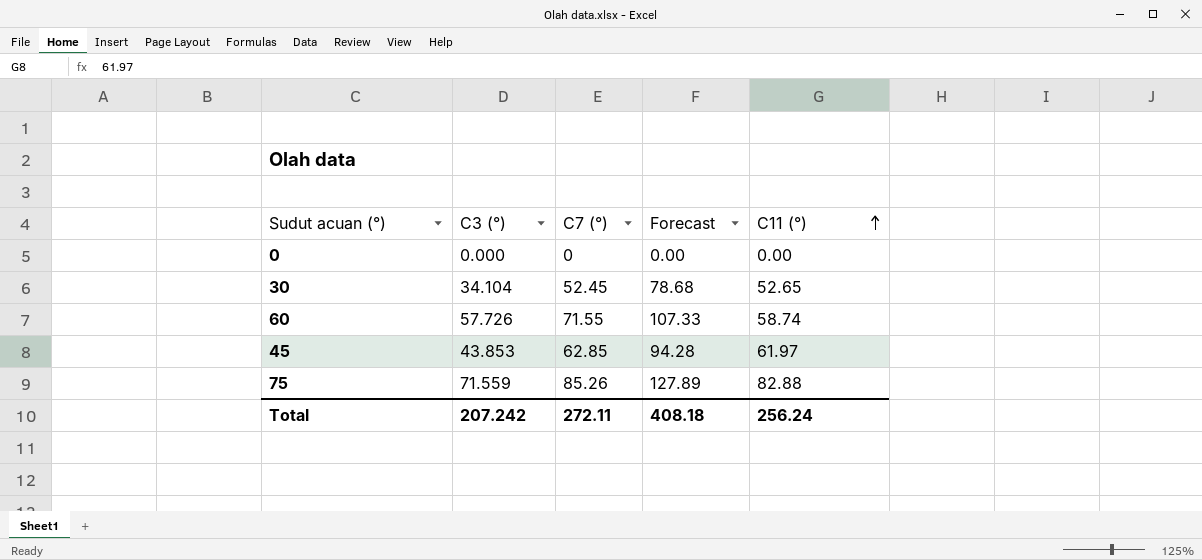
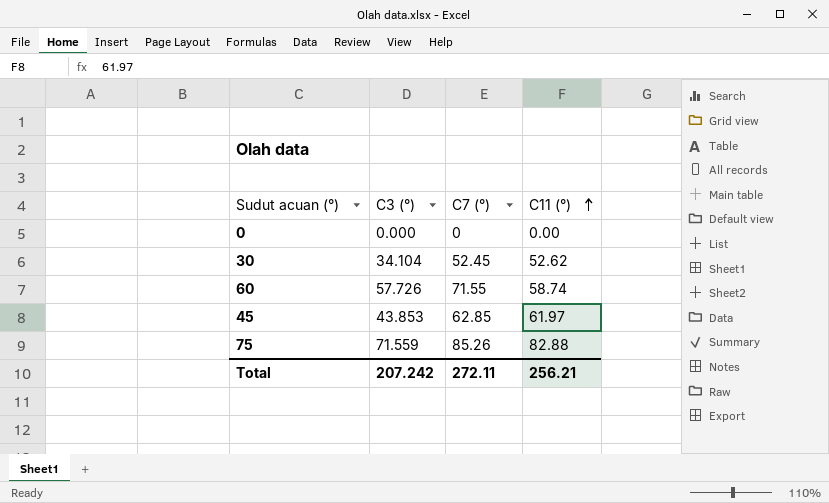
column Forecast | formula: [C7 (°)] * 1.5 -> none
30 | C11 (°): 52.65 -> 52.62
Total | C11 (°): 256.24 -> 256.21

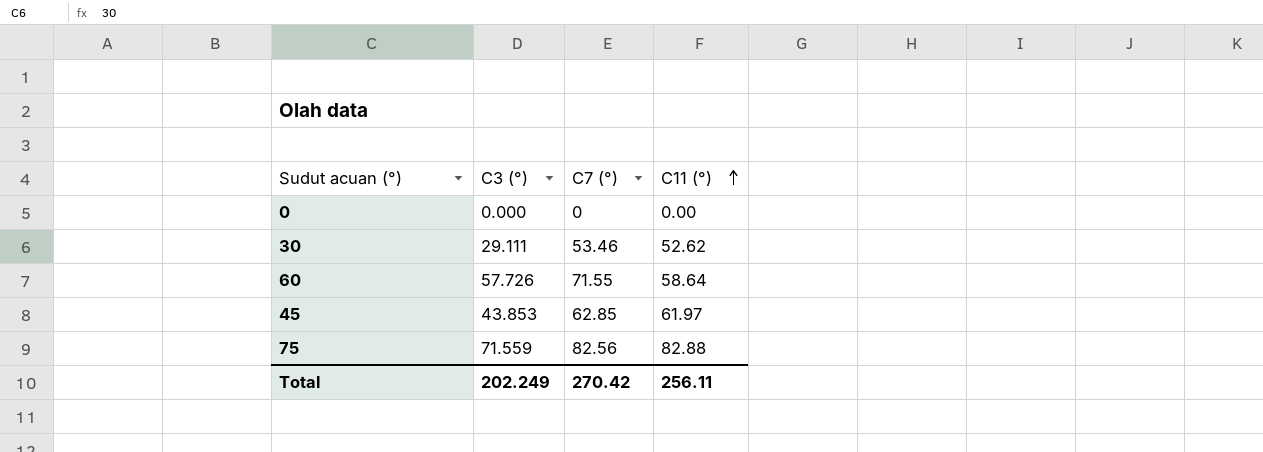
30 | C3 (°): 34.104 -> 29.111
30 | C7 (°): 52.45 -> 53.46
60 | C11 (°): 58.74 -> 58.64
75 | C7 (°): 85.26 -> 82.56
Total | C3 (°): 207.242 -> 202.249
Total | C7 (°): 272.11 -> 270.42
Total | C11 (°): 256.21 -> 256.11

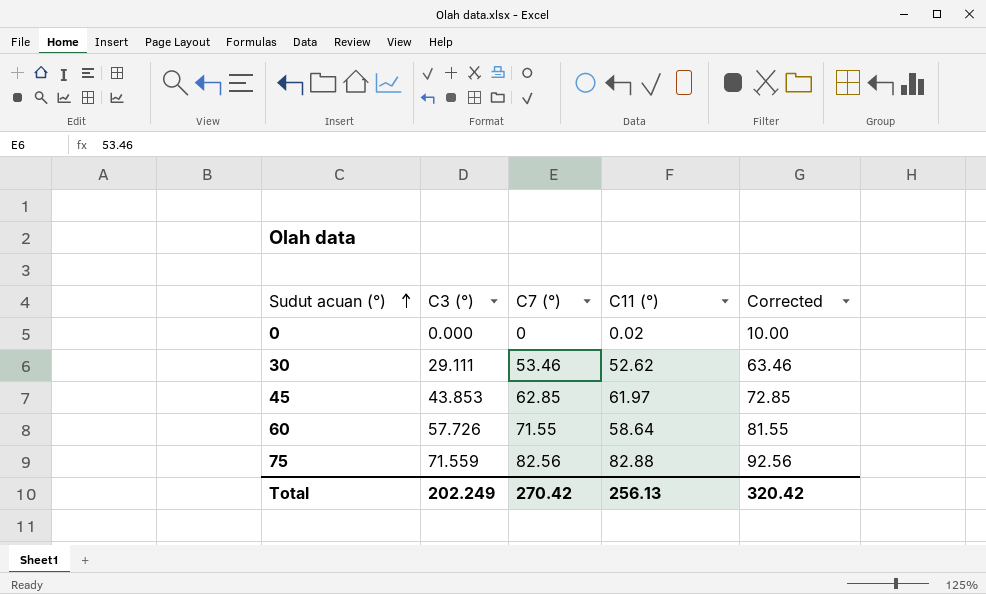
row order: C11 (°) ascending -> Sudut acuan (°) ascending
column Corrected | formula: none -> [C7 (°)] + 10
0 | C11 (°): 0.00 -> 0.02
Total | C11 (°): 256.11 -> 256.13

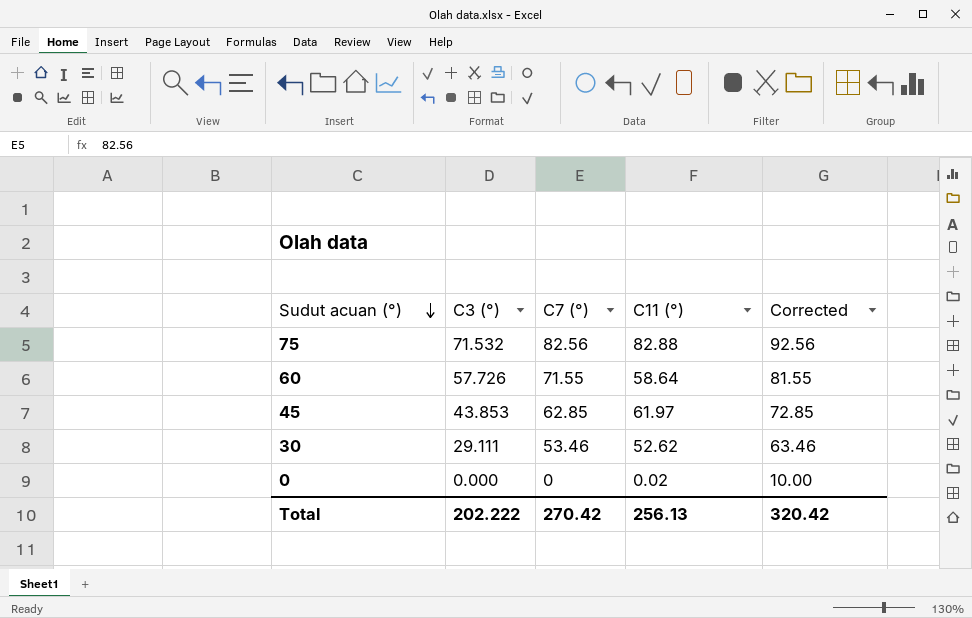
row order: Sudut acuan (°) ascending -> Sudut acuan (°) descending
75 | C3 (°): 71.559 -> 71.532
Total | C3 (°): 202.249 -> 202.222

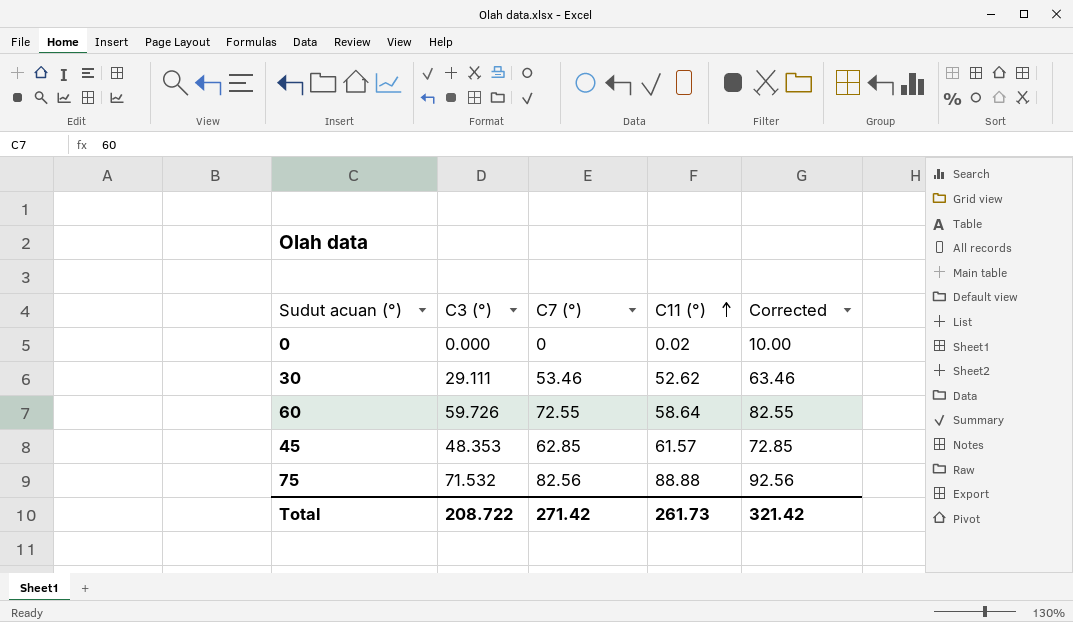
row order: Sudut acuan (°) descending -> C11 (°) ascending
60 | C3 (°): 57.726 -> 59.726
60 | C7 (°): 71.55 -> 72.55
60 | Corrected: 81.55 -> 82.55
45 | C3 (°): 43.853 -> 48.353
45 | C11 (°): 61.97 -> 61.57
75 | C11 (°): 82.88 -> 88.88
Total | C3 (°): 202.222 -> 208.722
Total | C7 (°): 270.42 -> 271.42
Total | C11 (°): 256.13 -> 261.73
Total | Corrected: 320.42 -> 321.42

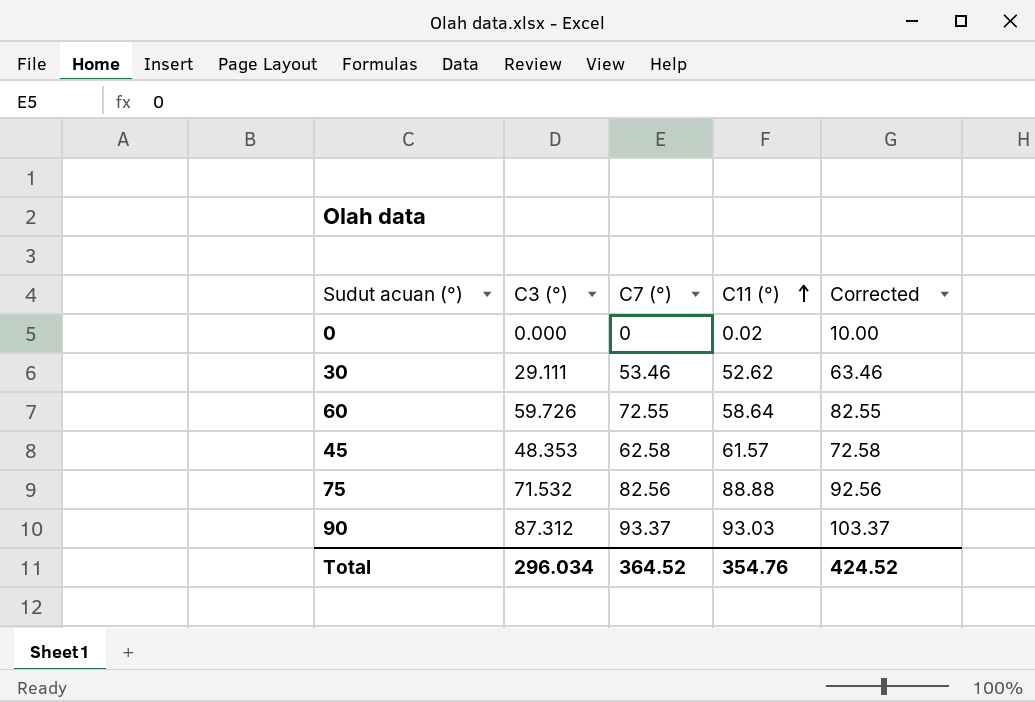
45 | C7 (°): 62.85 -> 62.58
45 | Corrected: 72.85 -> 72.58
row 90: none -> 87.312 | 93.37 | 93.03 | 103.37
Total | C3 (°): 208.722 -> 296.034
Total | C7 (°): 271.42 -> 364.52
Total | C11 (°): 261.73 -> 354.76
Total | Corrected: 321.42 -> 424.52

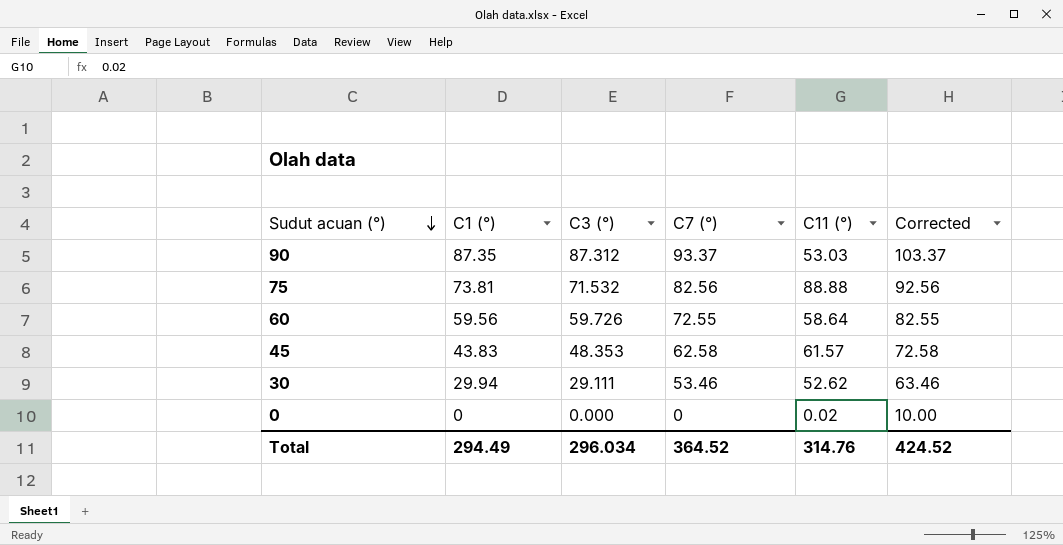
row order: C11 (°) ascending -> Sudut acuan (°) descending
column C1 (°) | position: none -> 2
90 | C11 (°): 93.03 -> 53.03
Total | C11 (°): 354.76 -> 314.76

